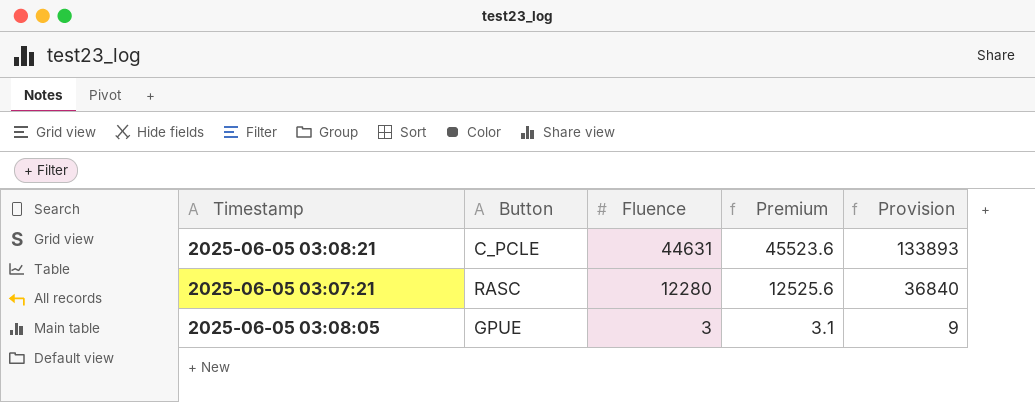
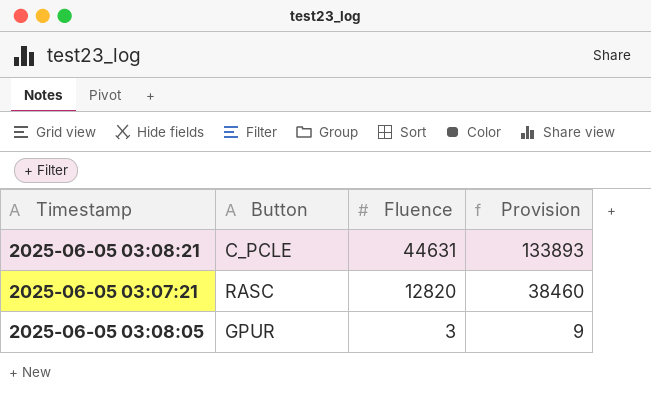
column Premium | formula: [Fluence] * 1.02 -> none
2025-06-05 03:07:21 | Fluence: 12280 -> 12820
2025-06-05 03:07:21 | Provision: 36840 -> 38460
2025-06-05 03:08:05 | Button: GPUE -> GPUR

